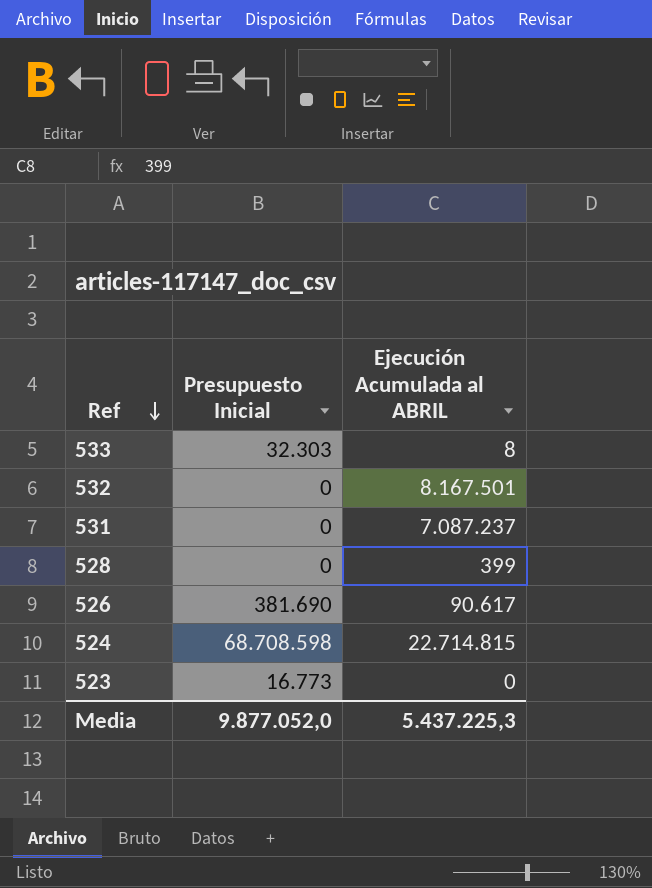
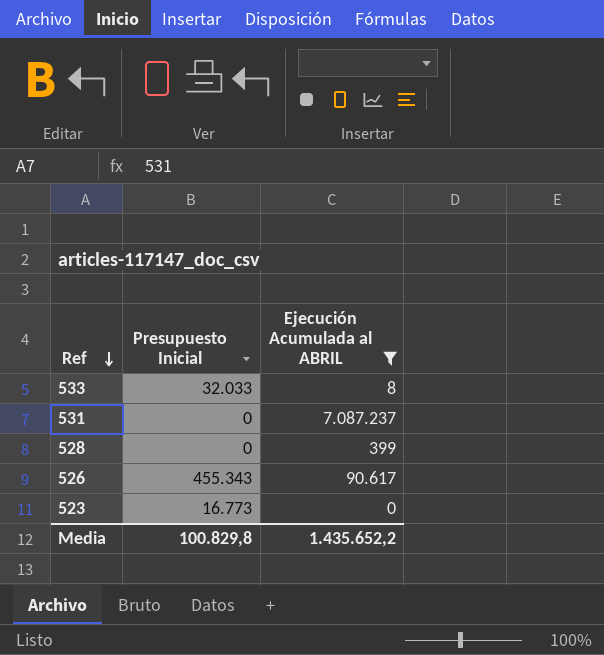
filter: none -> Ejecución Acumulada al ABRIL <= 7.087.237
533 | Presupuesto Inicial: 32.303 -> 32.033
526 | Presupuesto Inicial: 381.690 -> 455.343
Media | Presupuesto Inicial: 9.877.052,0 -> 100.829,8
Media | Ejecución Acumulada al ABRIL: 5.437.225,3 -> 1.435.652,2

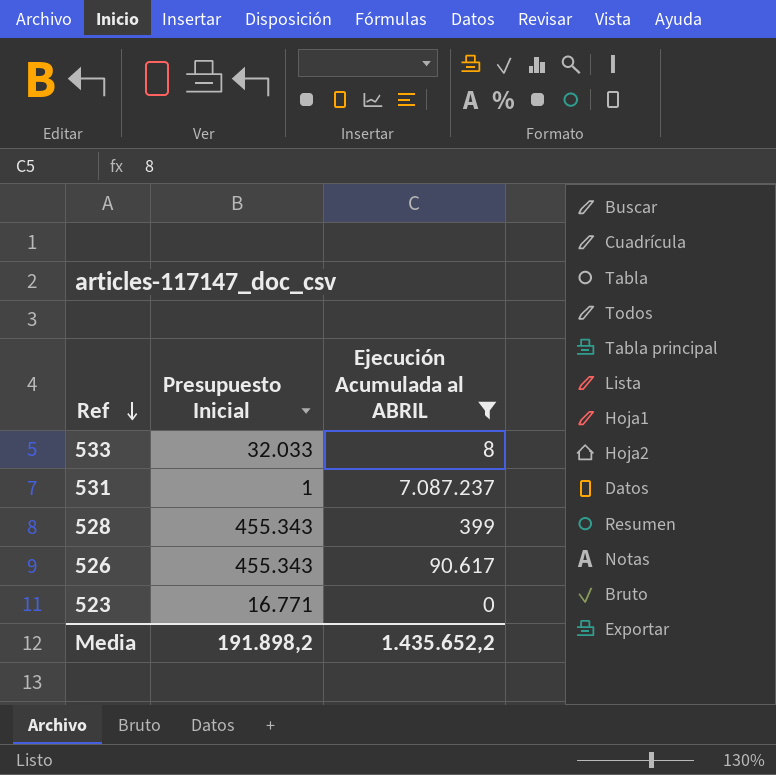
531 | Presupuesto Inicial: 0 -> 1
528 | Presupuesto Inicial: 0 -> 455.343
523 | Presupuesto Inicial: 16.773 -> 16.771
Media | Presupuesto Inicial: 100.829,8 -> 191.898,2

